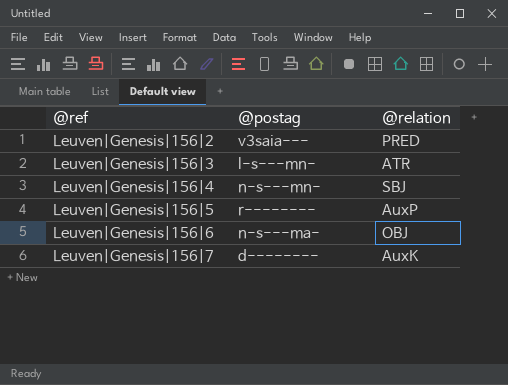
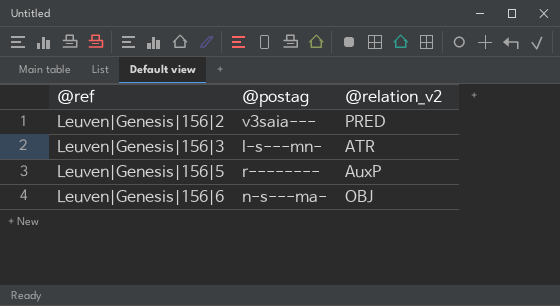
column name: @relation -> @relation_v2
row Leuven|Genesis|156|4: n-s---mn- | SBJ -> none
row Leuven|Genesis|156|7: d-------- | AuxK -> none

